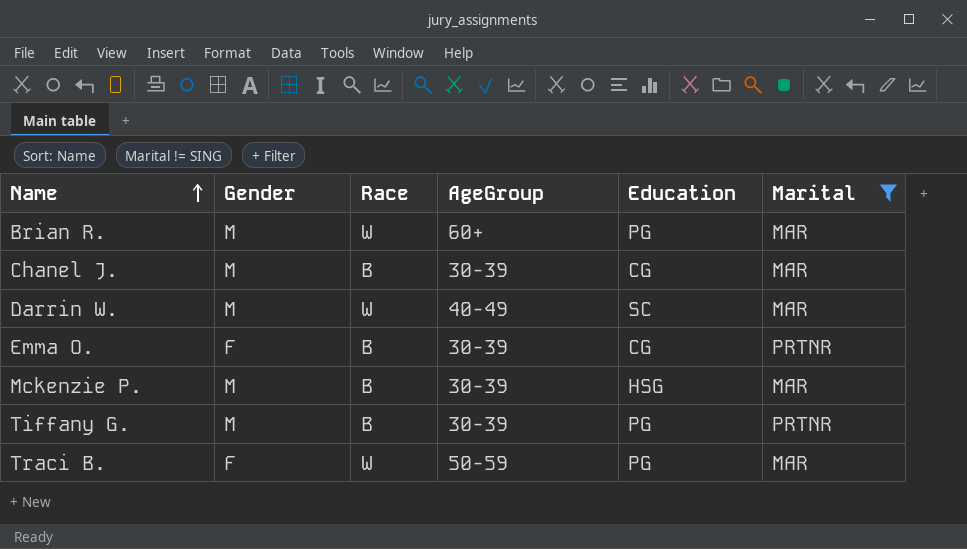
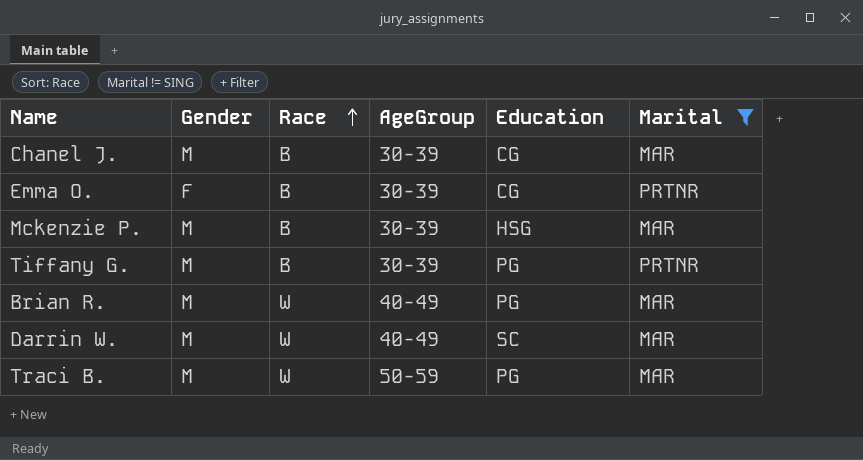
row order: Name ascending -> Race ascending
Brian R. | AgeGroup: 60+ -> 40-49
Traci B. | Gender: F -> M

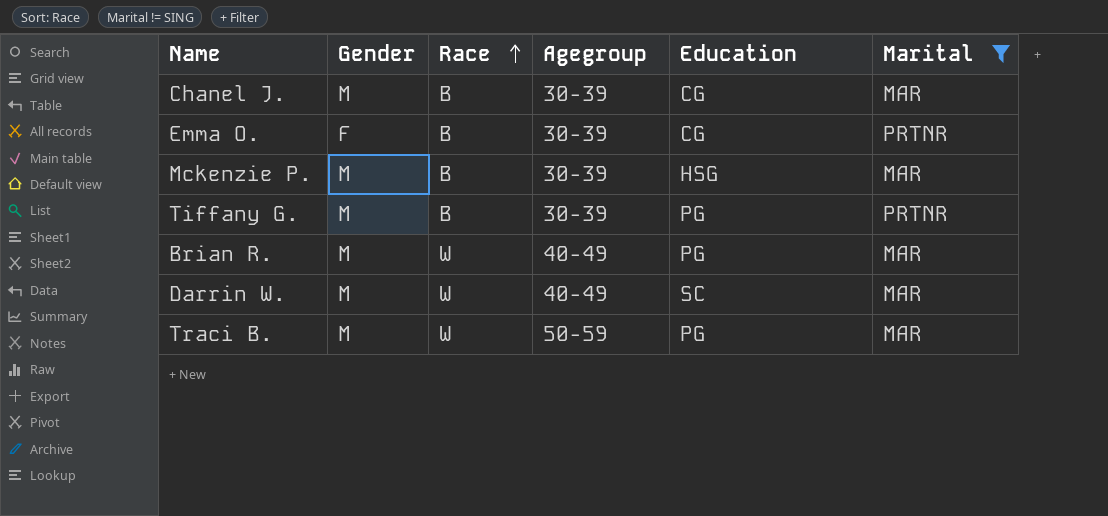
column name: AgeGroup -> Agegroup

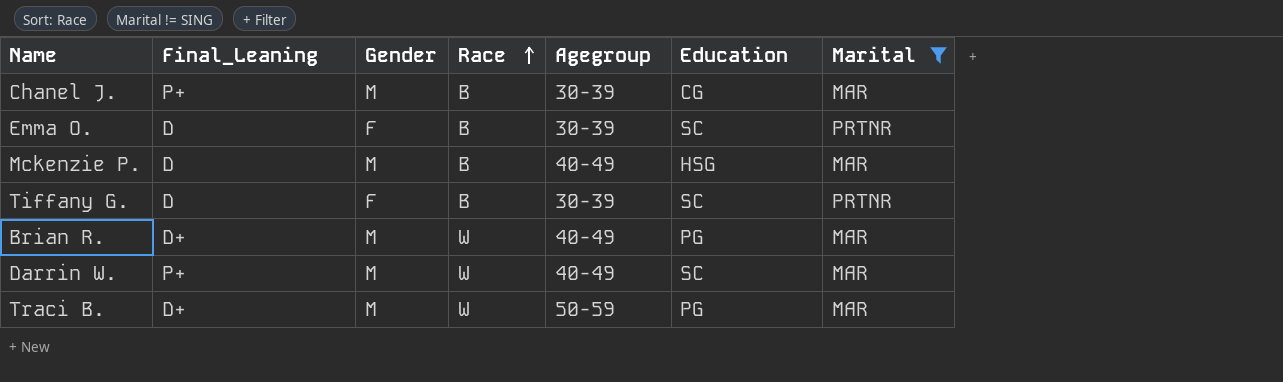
column Final_Leaning | position: none -> 2
Emma O. | Education: CG -> SC
Mckenzie P. | Agegroup: 30-39 -> 40-49
Tiffany G. | Gender: M -> F
Tiffany G. | Education: PG -> SC

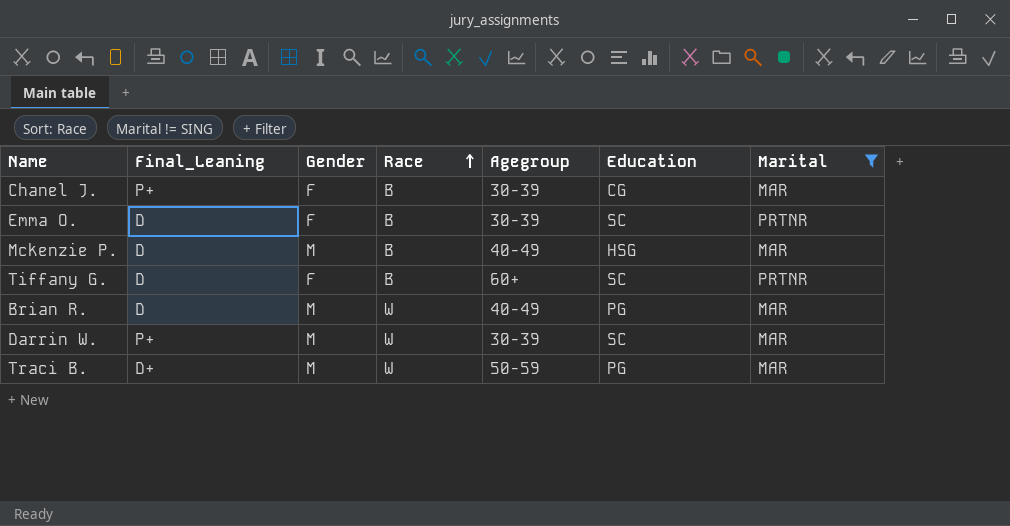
Chanel J. | Gender: M -> F
Tiffany G. | Agegroup: 30-39 -> 60+
Brian R. | Final_Leaning: D+ -> D
Darrin W. | Agegroup: 40-49 -> 30-39

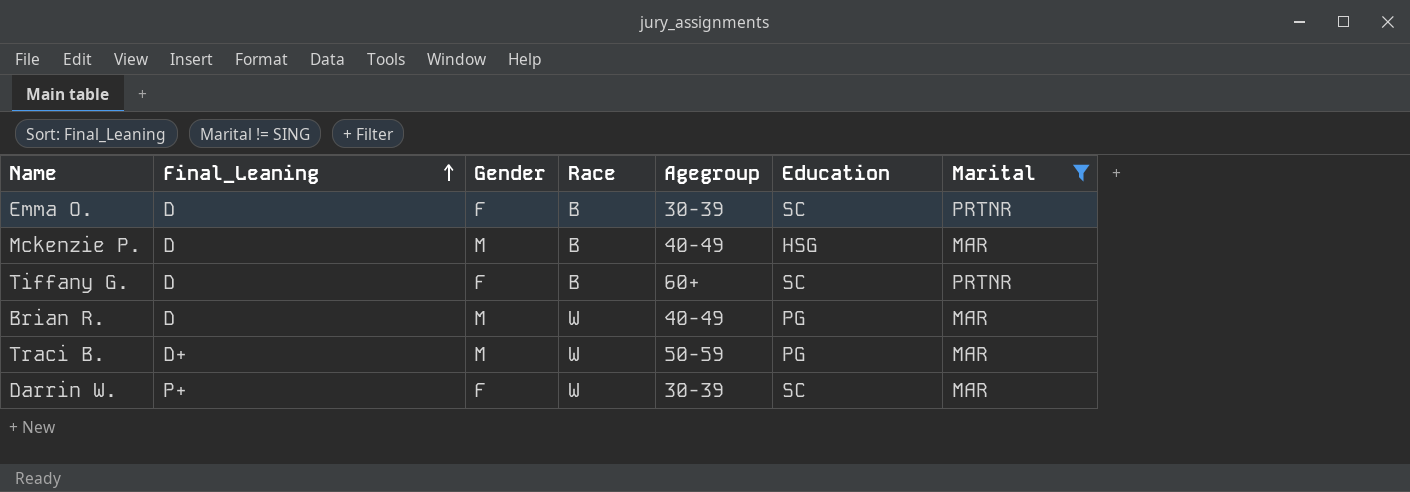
row order: Race ascending -> Final_Leaning ascending
row Chanel J.: P+ | F | B | 30-39 | CG | MAR -> none
Darrin W. | Gender: M -> F

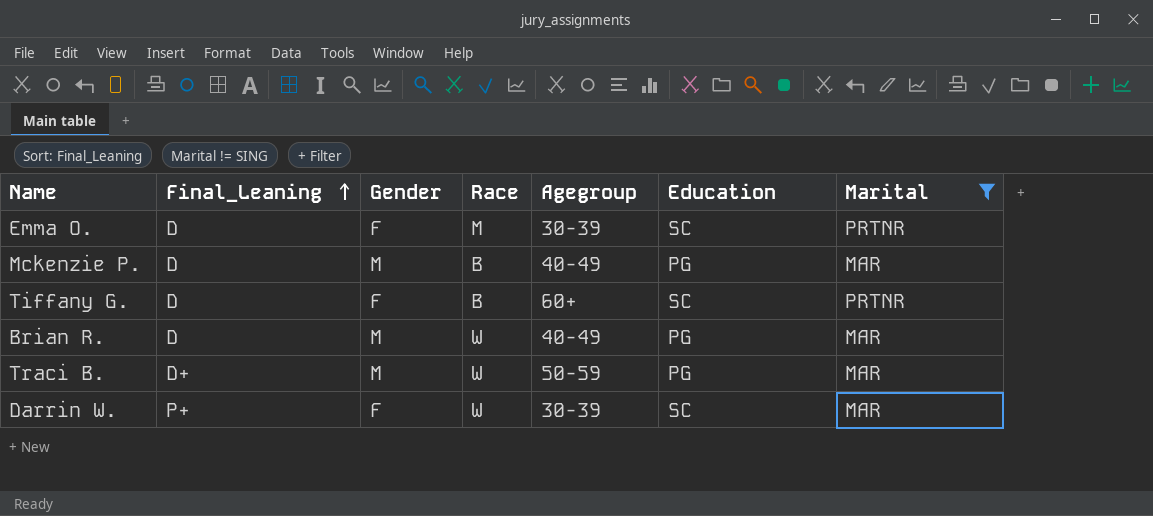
Emma O. | Race: B -> M
Mckenzie P. | Education: HSG -> PG

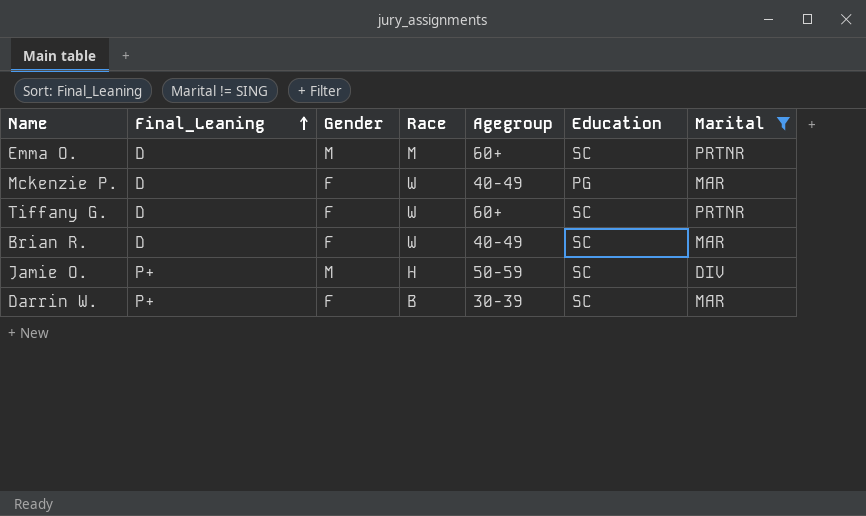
row Traci B.: D+ | M | W | 50-59 | PG | MAR -> none
Emma O. | Gender: F -> M
Emma O. | Agegroup: 30-39 -> 60+
Mckenzie P. | Gender: M -> F
Mckenzie P. | Race: B -> W
Tiffany G. | Race: B -> W
Brian R. | Gender: M -> F
Brian R. | Education: PG -> SC
row Jamie O.: none -> P+ | M | H | 50-59 | SC | DIV
Darrin W. | Race: W -> B

